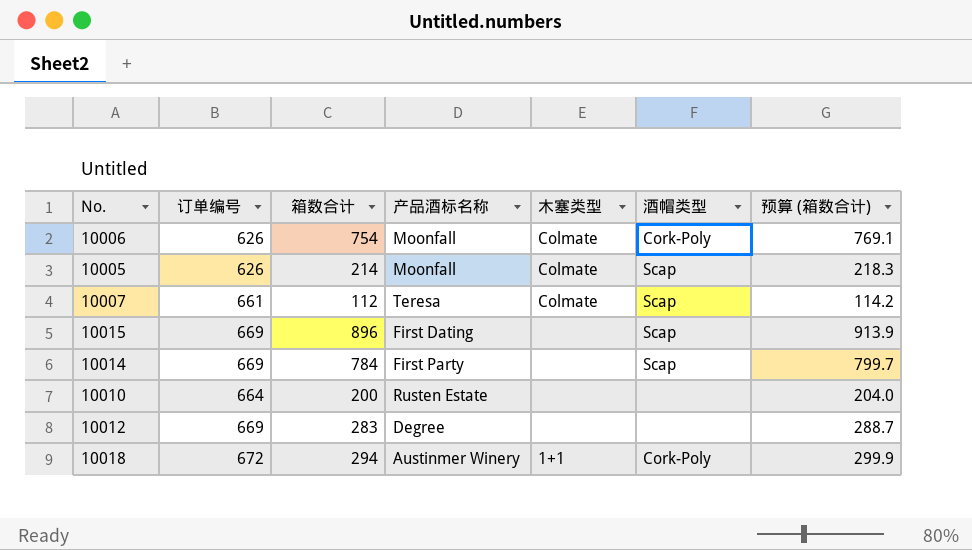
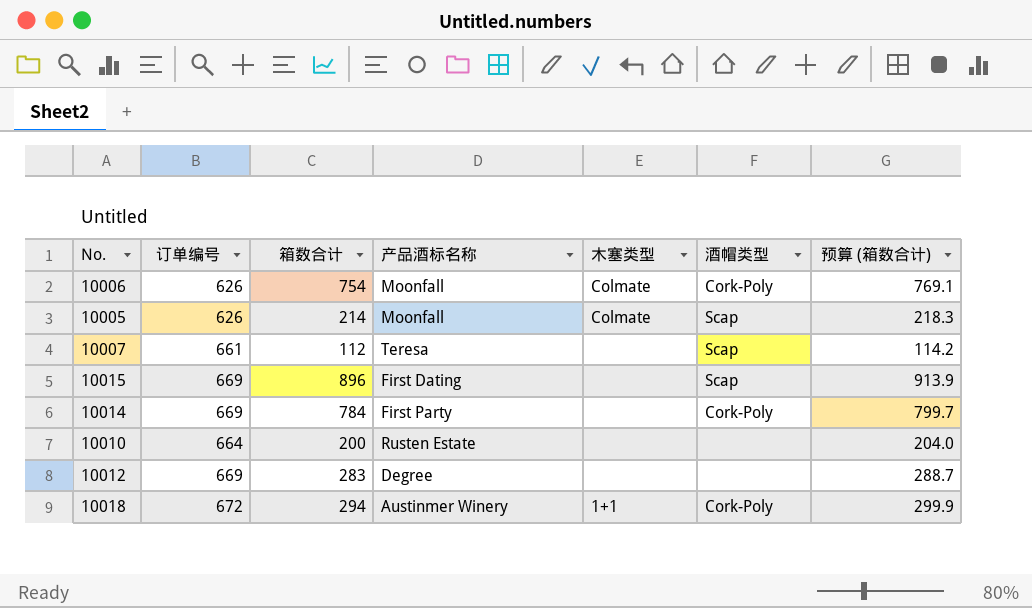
10007 | 木塞类型: Colmate -> none
10014 | 酒帽类型: Scap -> Cork-Poly

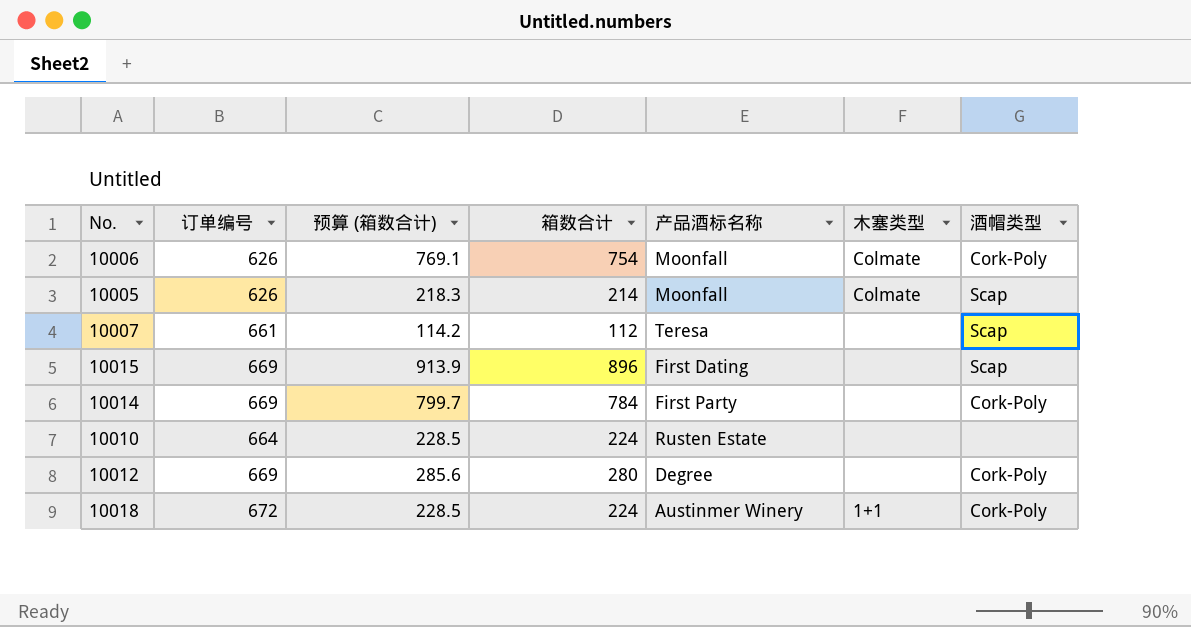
column 预算 (箱数合计) | position: 7 -> 3
10010 | 预算 (箱数合计): 204.0 -> 228.5
10010 | 箱数合计: 200 -> 224
10012 | 预算 (箱数合计): 288.7 -> 285.6
10012 | 箱数合计: 283 -> 280
10012 | 酒帽类型: none -> Cork-Poly
10018 | 预算 (箱数合计): 299.9 -> 228.5
10018 | 箱数合计: 294 -> 224

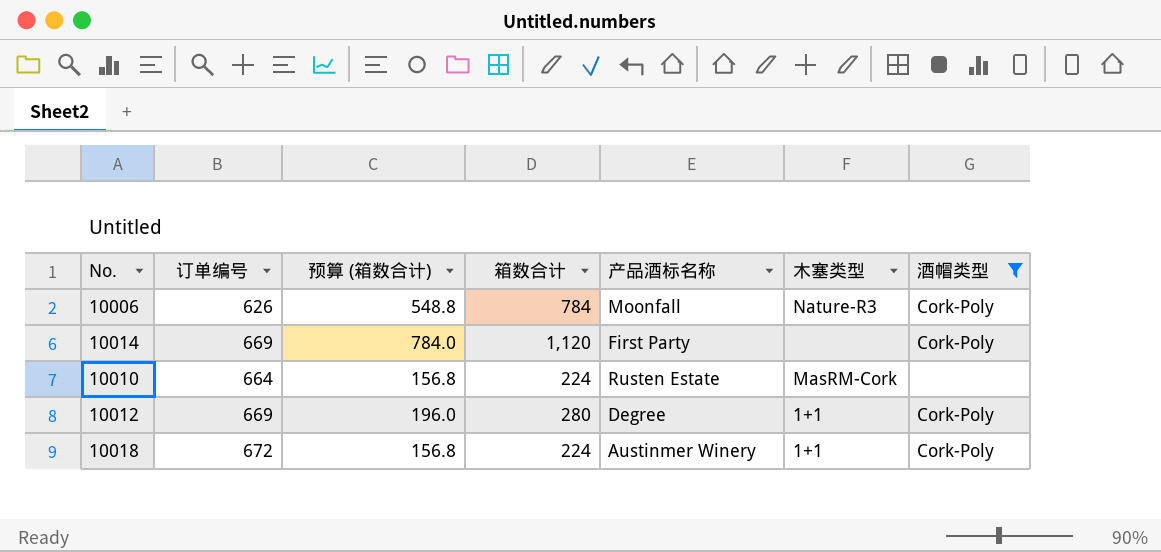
filter: none -> 酒帽类型 != Scap
column 预算 (箱数合计) | formula: [箱数合计] * 1.02 -> [箱数合计] * 0.7
10006 | 箱数合计: 754 -> 784
10006 | 木塞类型: Colmate -> Nature-R3
10014 | 箱数合计: 784 -> 1,120
10010 | 木塞类型: none -> MasRM-Cork
10012 | 木塞类型: none -> 1+1

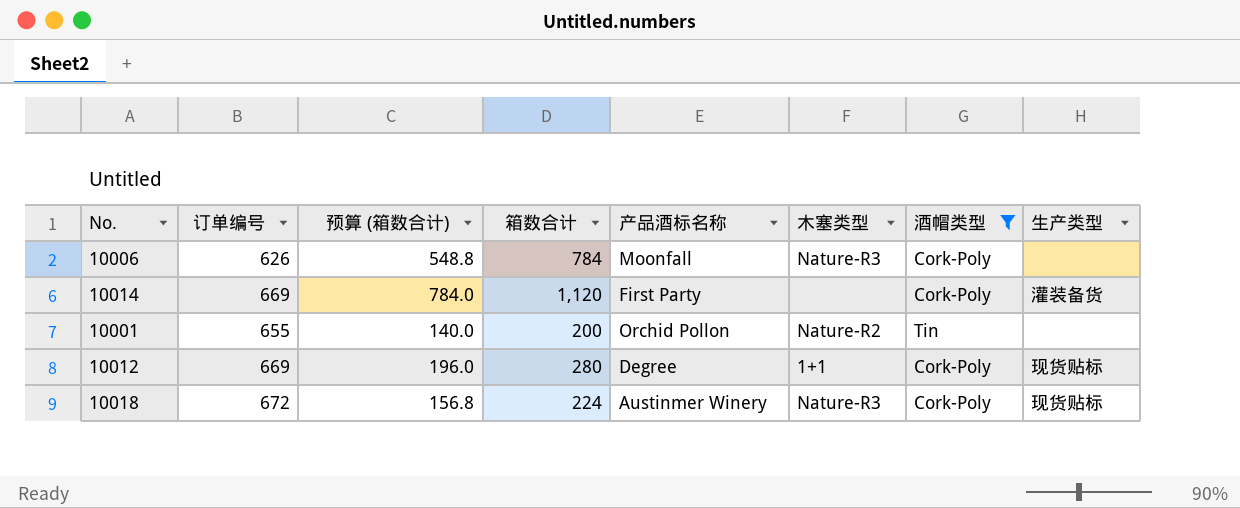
column 生产类型 | position: none -> 8
row 10010: 664 | 156.8 | 224 | Rusten Estate | MasRM-Cork | none -> none
row 10001: none -> 655 | 140.0 | 200 | Orchid Pollon | Nature-R2 | Tin | none
10018 | 木塞类型: 1+1 -> Nature-R3

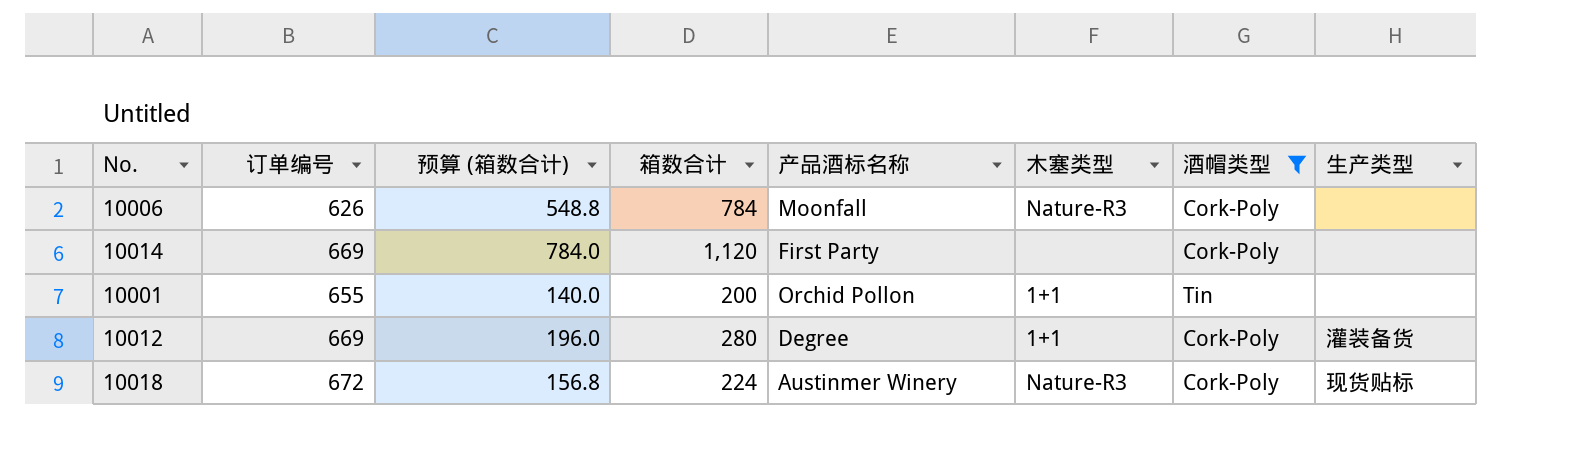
10014 | 生产类型: 灌装备货 -> none
10001 | 木塞类型: Nature-R2 -> 1+1
10012 | 生产类型: 现货贴标 -> 灌装备货

